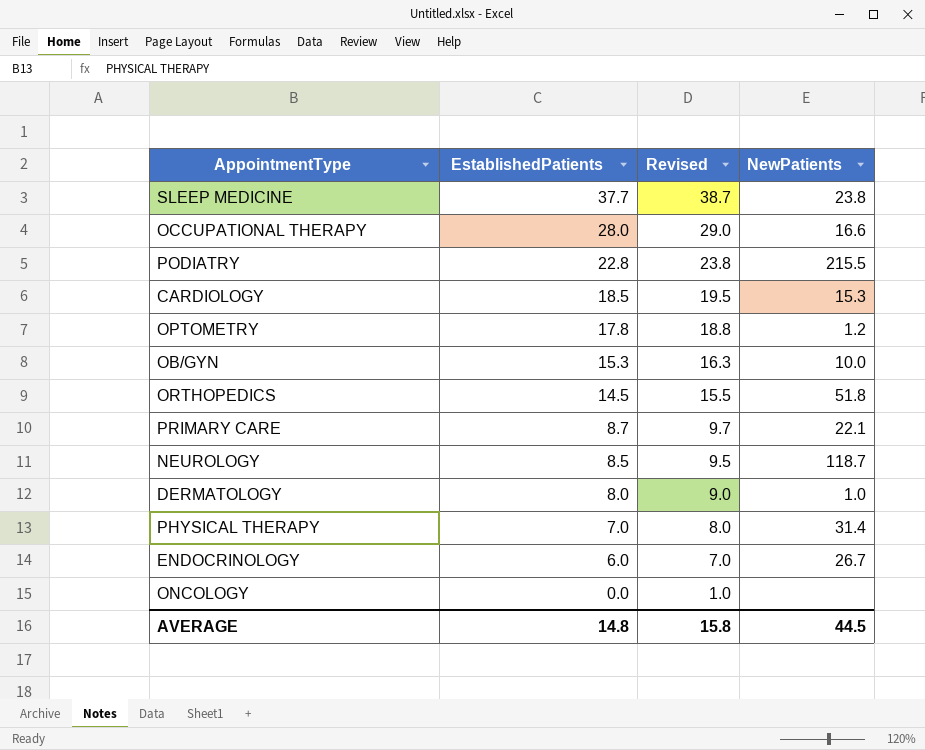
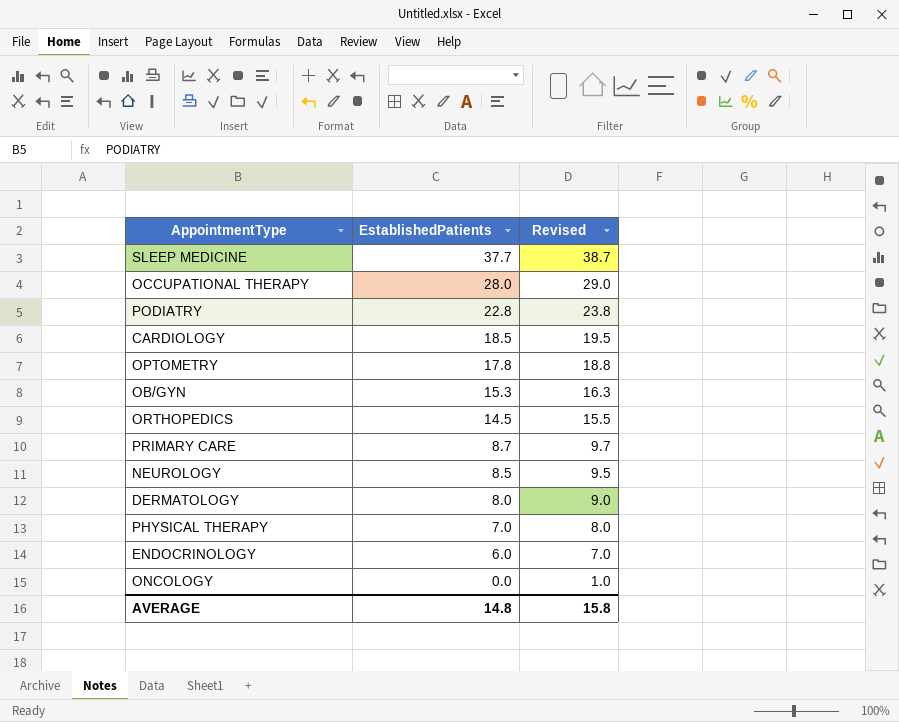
column NewPatients | position: 4 -> none

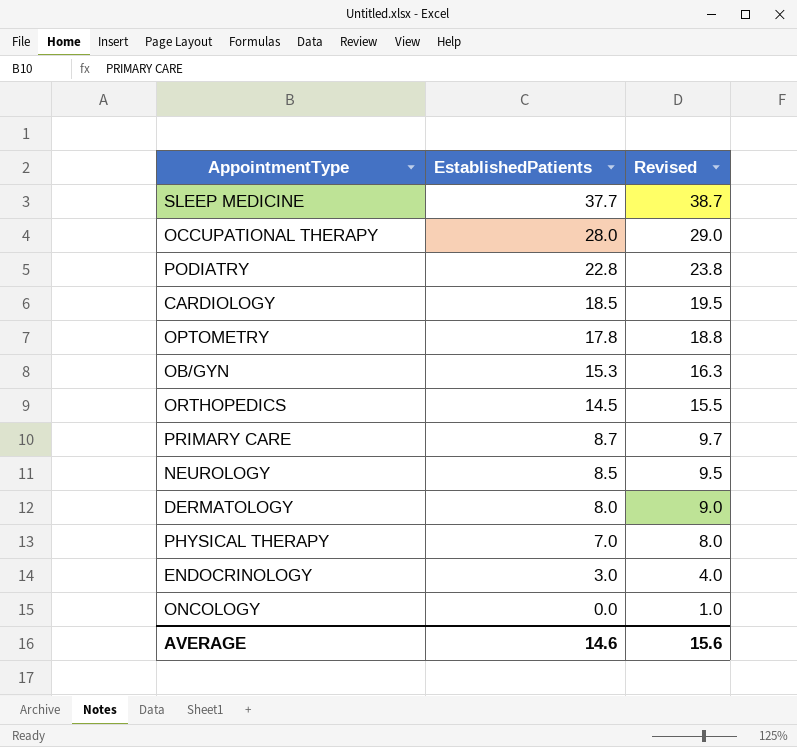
ENDOCRINOLOGY | EstablishedPatients: 6.0 -> 3.0
ENDOCRINOLOGY | Revised: 7.0 -> 4.0
AVERAGE | EstablishedPatients: 14.8 -> 14.6
AVERAGE | Revised: 15.8 -> 15.6

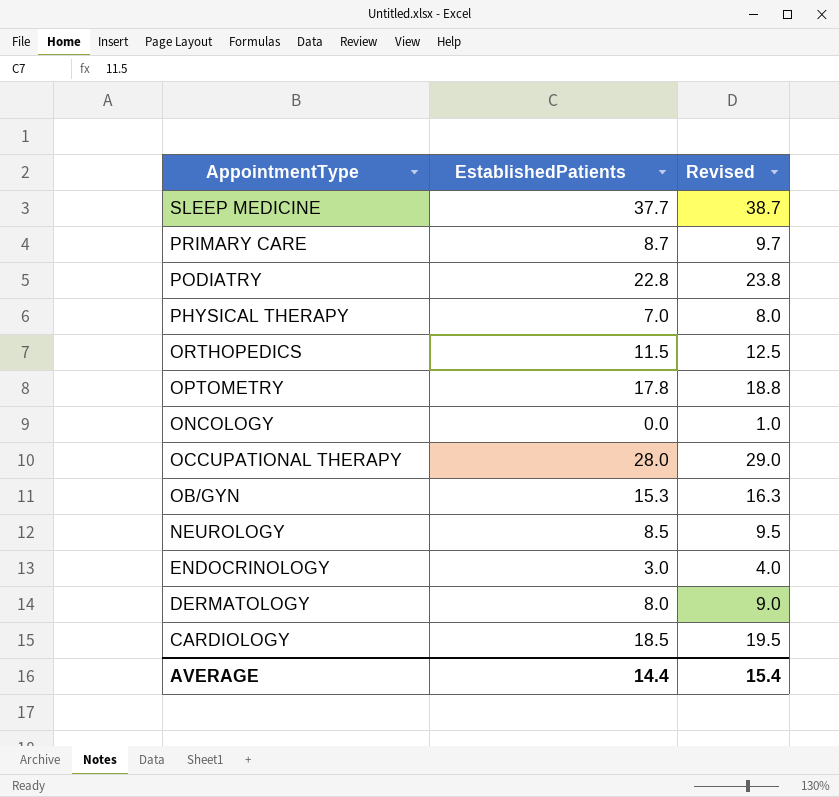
row order: EstablishedPatients descending -> AppointmentType descending
ORTHOPEDICS | EstablishedPatients: 14.5 -> 11.5
ORTHOPEDICS | Revised: 15.5 -> 12.5
AVERAGE | EstablishedPatients: 14.6 -> 14.4
AVERAGE | Revised: 15.6 -> 15.4

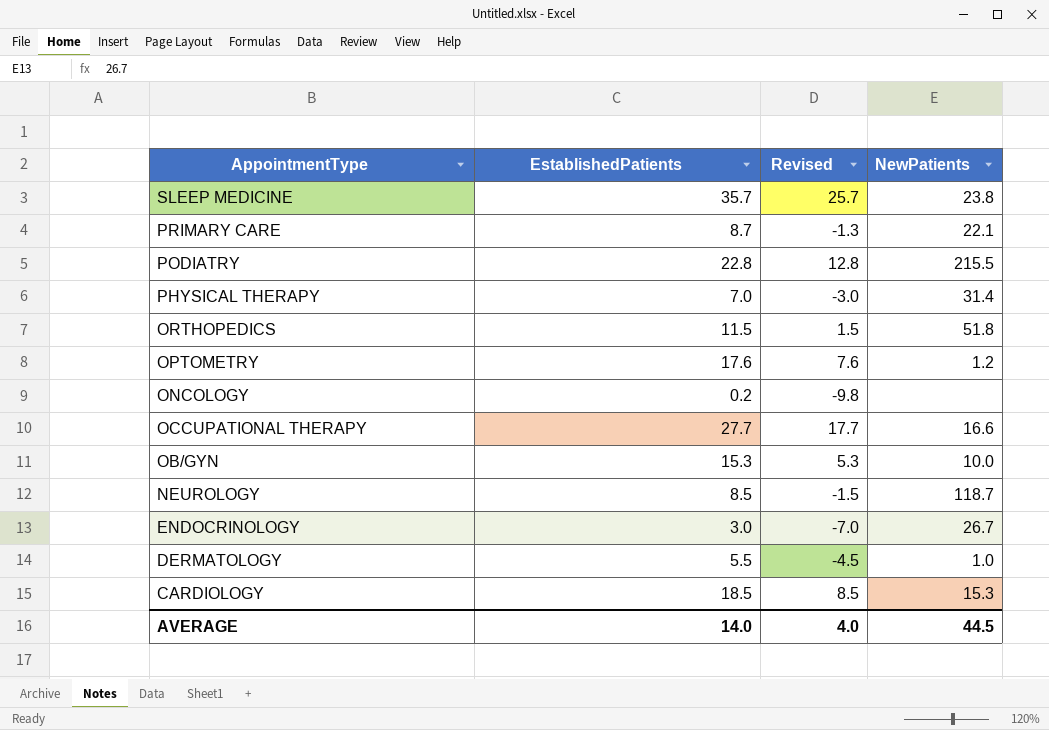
column Revised | formula: [EstablishedPatients] + 1 -> [EstablishedPatients] - 10
column NewPatients | position: none -> 4
SLEEP MEDICINE | EstablishedPatients: 37.7 -> 35.7
OPTOMETRY | EstablishedPatients: 17.8 -> 17.6
ONCOLOGY | EstablishedPatients: 0.0 -> 0.2
OCCUPATIONAL THERAPY | EstablishedPatients: 28.0 -> 27.7
DERMATOLOGY | EstablishedPatients: 8.0 -> 5.5
AVERAGE | EstablishedPatients: 14.4 -> 14.0
AVERAGE | Revised: 15.4 -> 4.0

